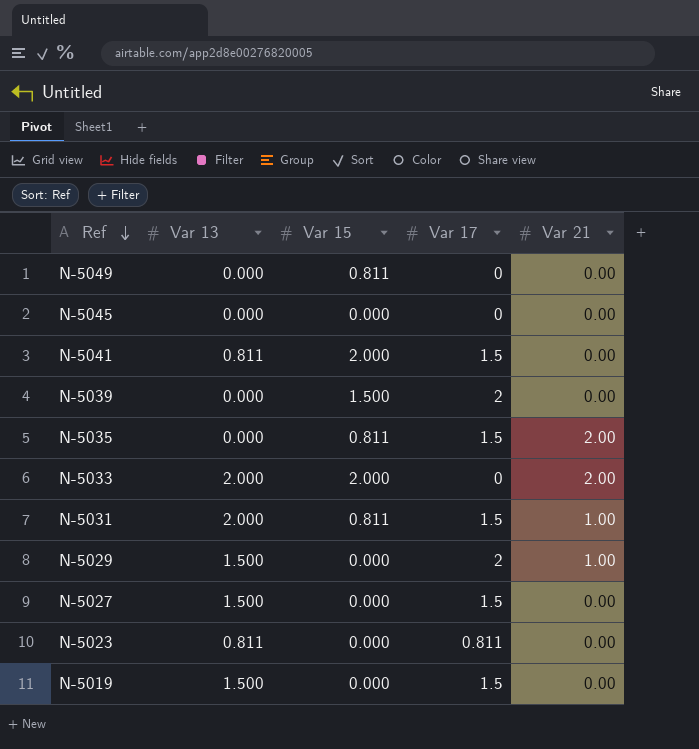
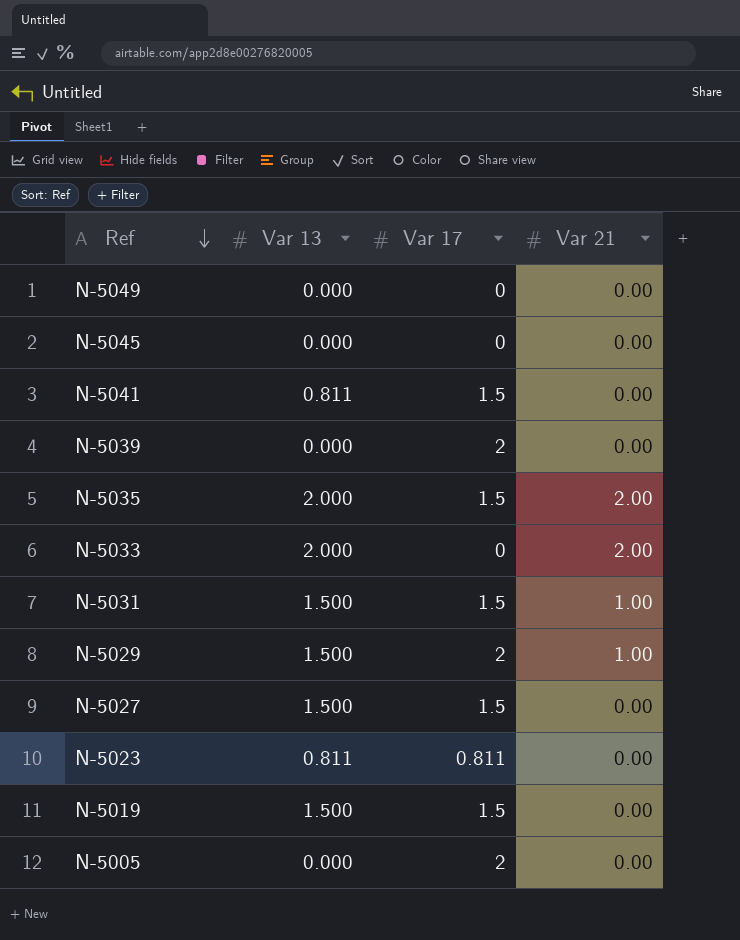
column Var 15 | position: 3 -> none
N-5035 | Var 13: 0.000 -> 2.000
N-5031 | Var 13: 2.000 -> 1.500
row N-5005: none -> 0.000 | 2 | 0.00

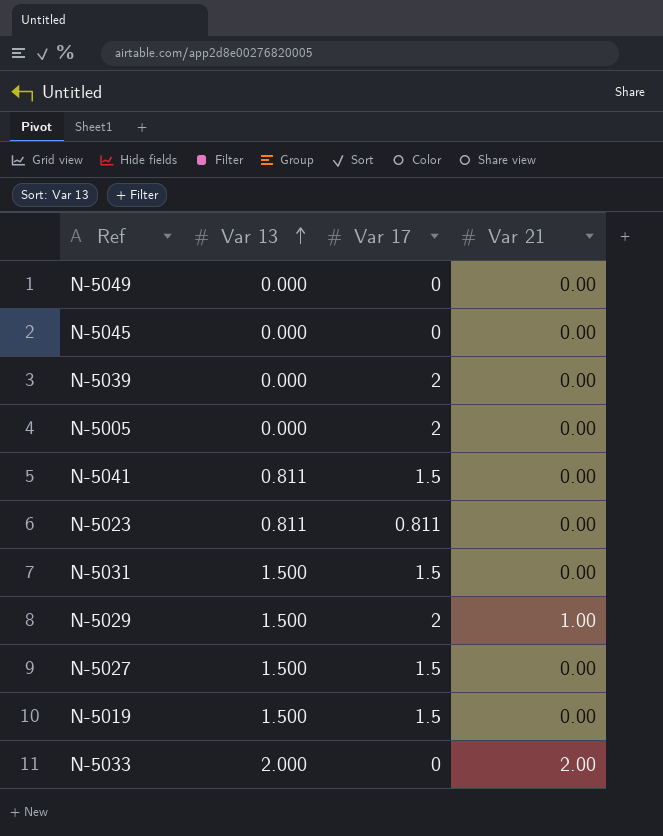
row order: Ref descending -> Var 13 ascending
row N-5035: 2.000 | 1.5 | 2.00 -> none
N-5031 | Var 21: 1.00 -> 0.00

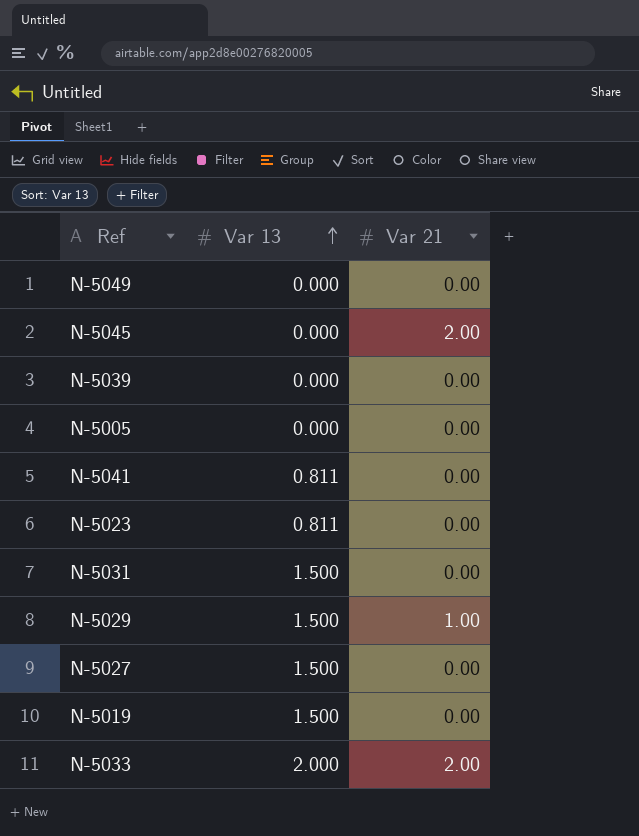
column Var 17 | position: 3 -> none
N-5045 | Var 21: 0.00 -> 2.00

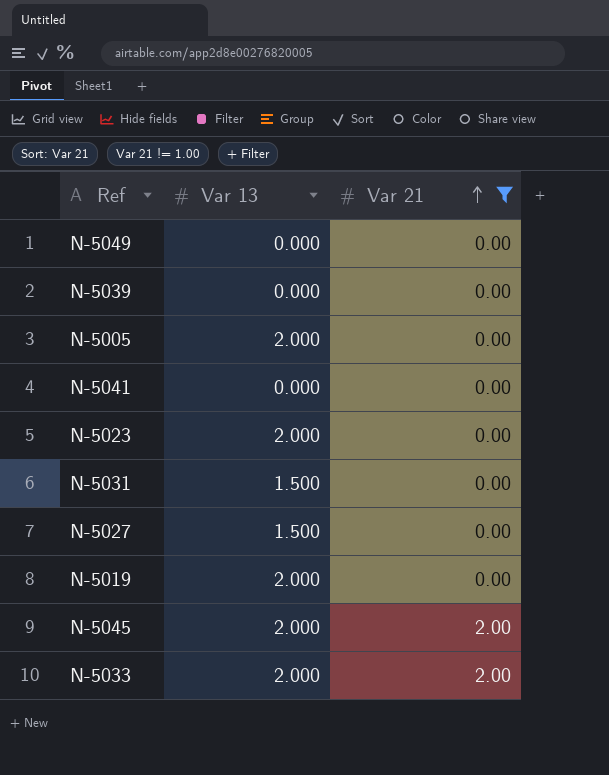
filter: none -> Var 21 != 1.00
row order: Var 13 ascending -> Var 21 ascending
N-5005 | Var 13: 0.000 -> 2.000
N-5041 | Var 13: 0.811 -> 0.000
N-5023 | Var 13: 0.811 -> 2.000
N-5019 | Var 13: 1.500 -> 2.000
N-5045 | Var 13: 0.000 -> 2.000

